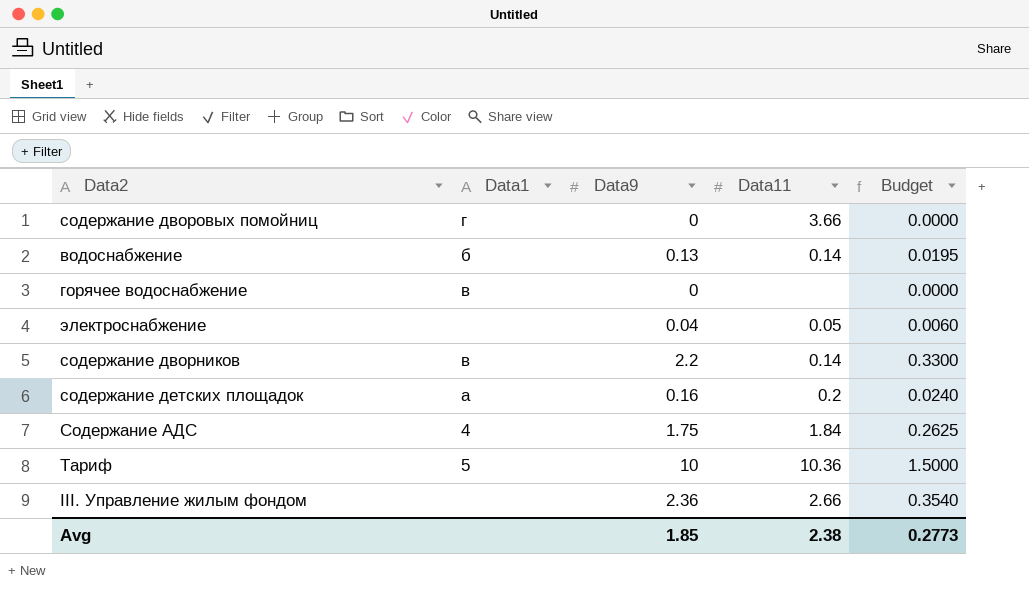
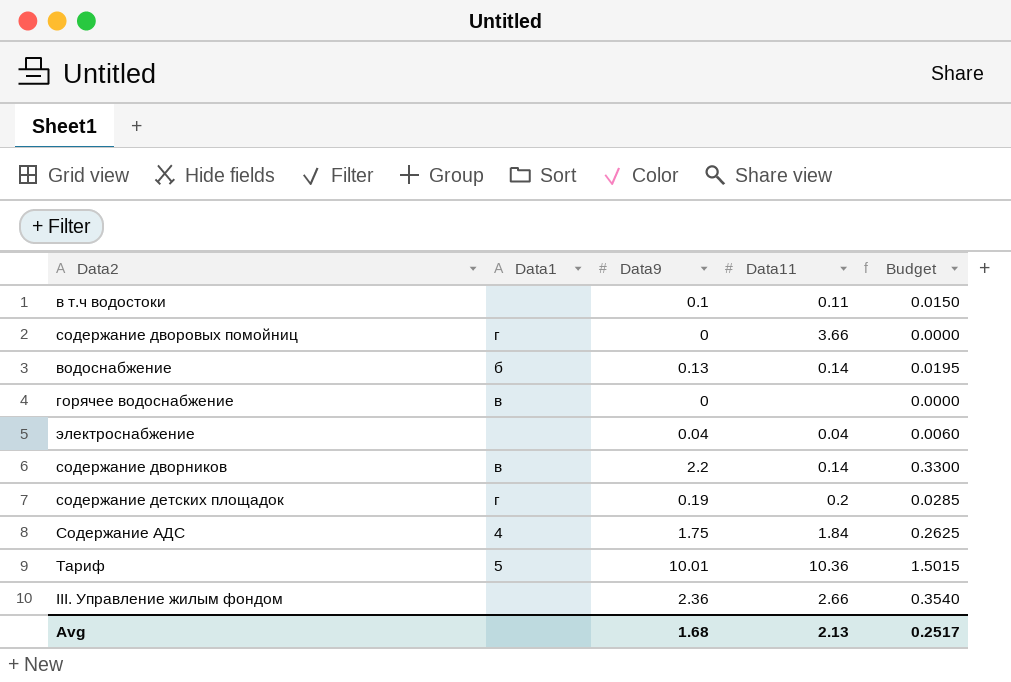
row в т.ч водостоки: none -> none | 0.1 | 0.11 | 0.0150
электроснабжение | Data11: 0.05 -> 0.04
содержание детских площадок | Data1: а -> г
содержание детских площадок | Data9: 0.16 -> 0.19
содержание детских площадок | Budget: 0.0240 -> 0.0285
Тариф | Data9: 10 -> 10.01
Тариф | Budget: 1.5000 -> 1.5015
Avg | Data9: 1.85 -> 1.68
Avg | Data11: 2.38 -> 2.13
Avg | Budget: 0.2773 -> 0.2517

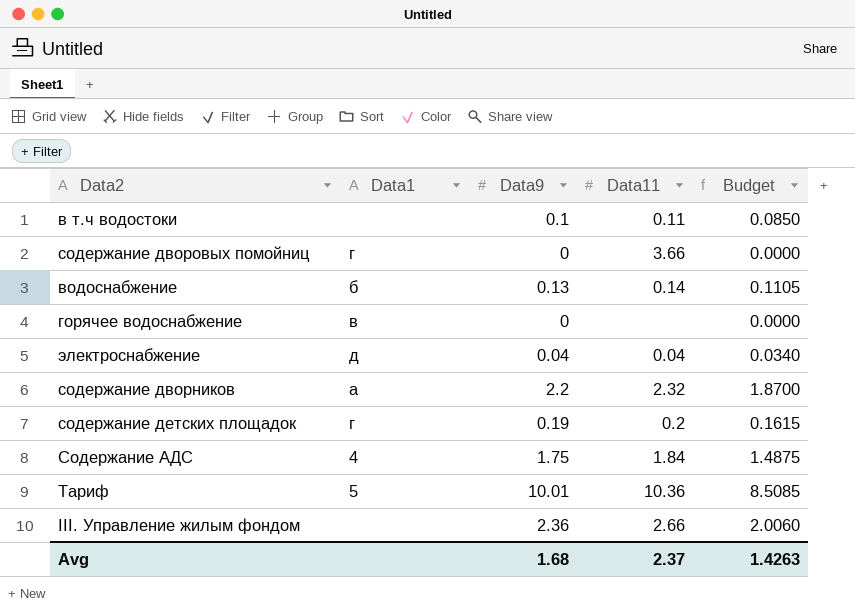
column Budget | formula: [Data9] * 0.15 -> [Data9] * 0.85
электроснабжение | Data1: none -> д
содержание дворников | Data1: в -> а
содержание дворников | Data11: 0.14 -> 2.32
Avg | Data11: 2.13 -> 2.37
Avg | Budget: 0.2517 -> 1.4263

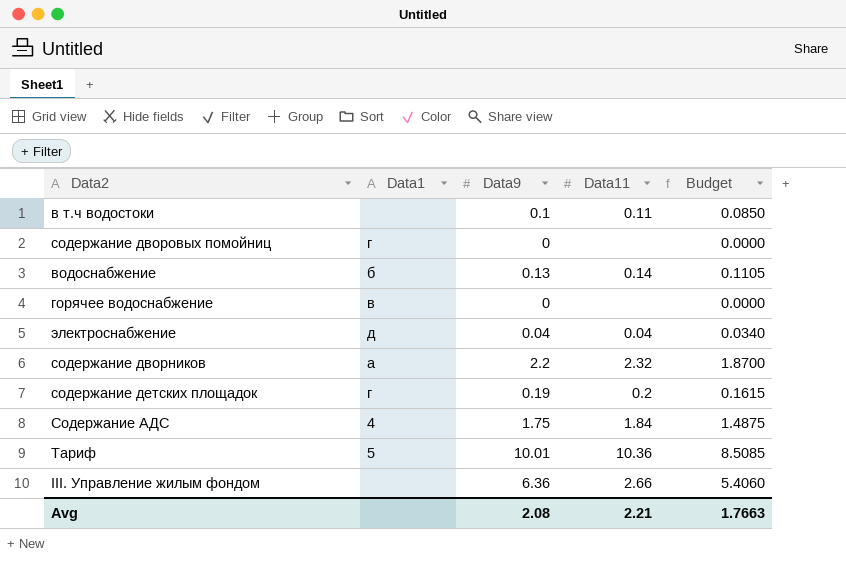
содержание дворовых помойниц | Data11: 3.66 -> none
III. Управление жилым фондом | Data9: 2.36 -> 6.36
III. Управление жилым фондом | Budget: 2.0060 -> 5.4060
Avg | Data9: 1.68 -> 2.08
Avg | Data11: 2.37 -> 2.21
Avg | Budget: 1.4263 -> 1.7663

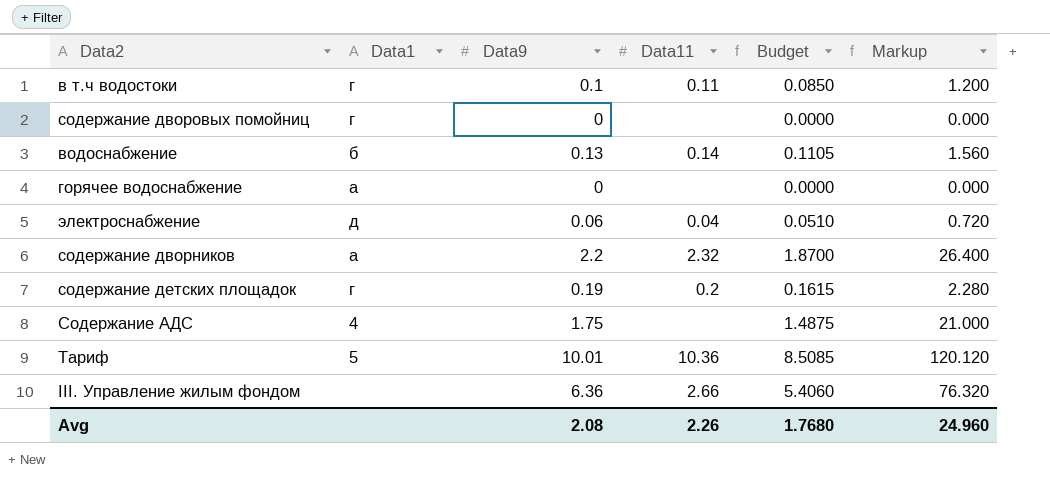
column Markup | formula: none -> [Data9] * 12
в т.ч водостоки | Data1: none -> г
горячее водоснабжение | Data1: в -> а
электроснабжение | Data9: 0.04 -> 0.06
электроснабжение | Budget: 0.0340 -> 0.0510
Содержание АДС | Data11: 1.84 -> none
Avg | Data11: 2.21 -> 2.26
Avg | Budget: 1.7663 -> 1.7680

